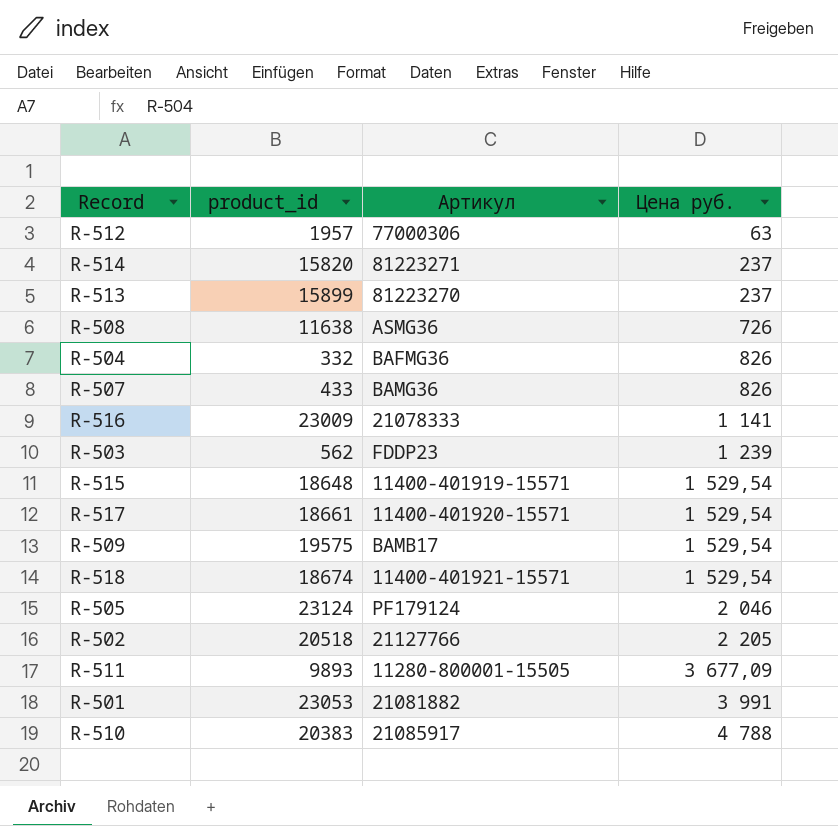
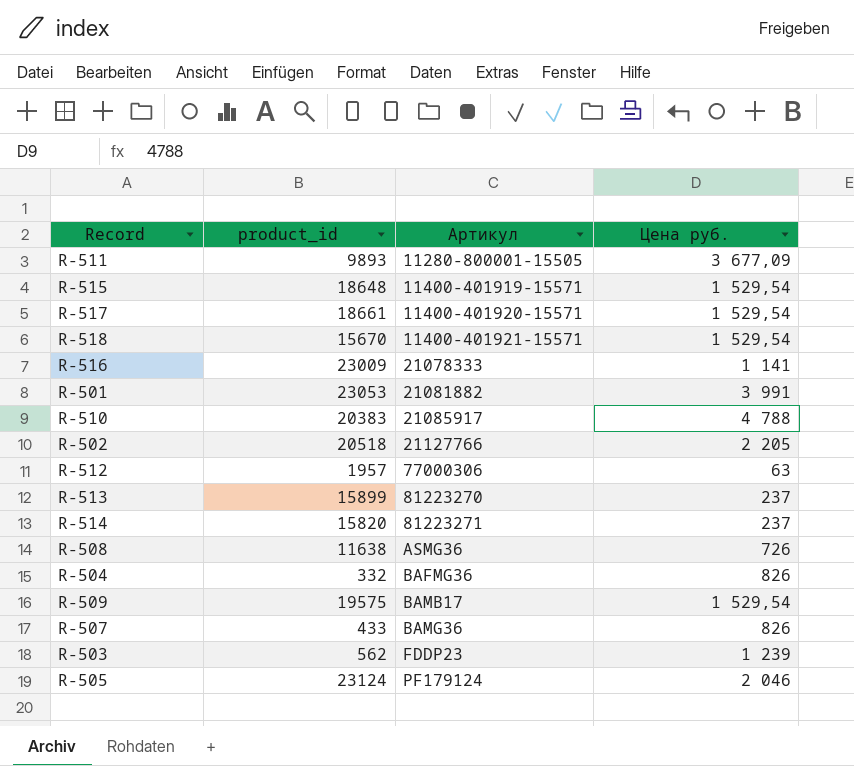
row order: Цена руб. ascending -> Артикул ascending
R-518 | product_id: 18674 -> 15670

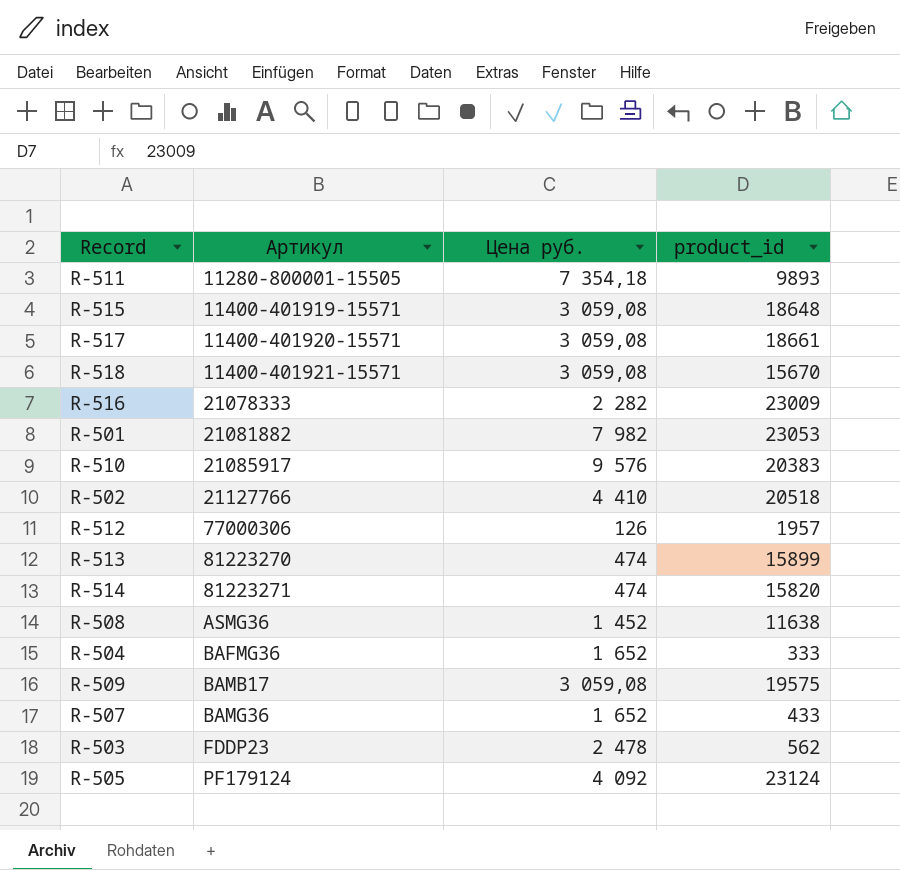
column product_id | position: 2 -> 4
R-511 | Цена руб.: 3 677,09 -> 7 354,18
R-515 | Цена руб.: 1 529,54 -> 3 059,08
R-517 | Цена руб.: 1 529,54 -> 3 059,08
R-518 | Цена руб.: 1 529,54 -> 3 059,08
R-516 | Цена руб.: 1 141 -> 2 282
R-501 | Цена руб.: 3 991 -> 7 982
R-510 | Цена руб.: 4 788 -> 9 576
R-502 | Цена руб.: 2 205 -> 4 410
R-512 | Цена руб.: 63 -> 126
R-513 | Цена руб.: 237 -> 474
R-514 | Цена руб.: 237 -> 474
R-508 | Цена руб.: 726 -> 1 452
R-504 | Цена руб.: 826 -> 1 652
R-504 | product_id: 332 -> 333
R-509 | Цена руб.: 1 529,54 -> 3 059,08
R-507 | Цена руб.: 826 -> 1 652
R-503 | Цена руб.: 1 239 -> 2 478
R-505 | Цена руб.: 2 046 -> 4 092

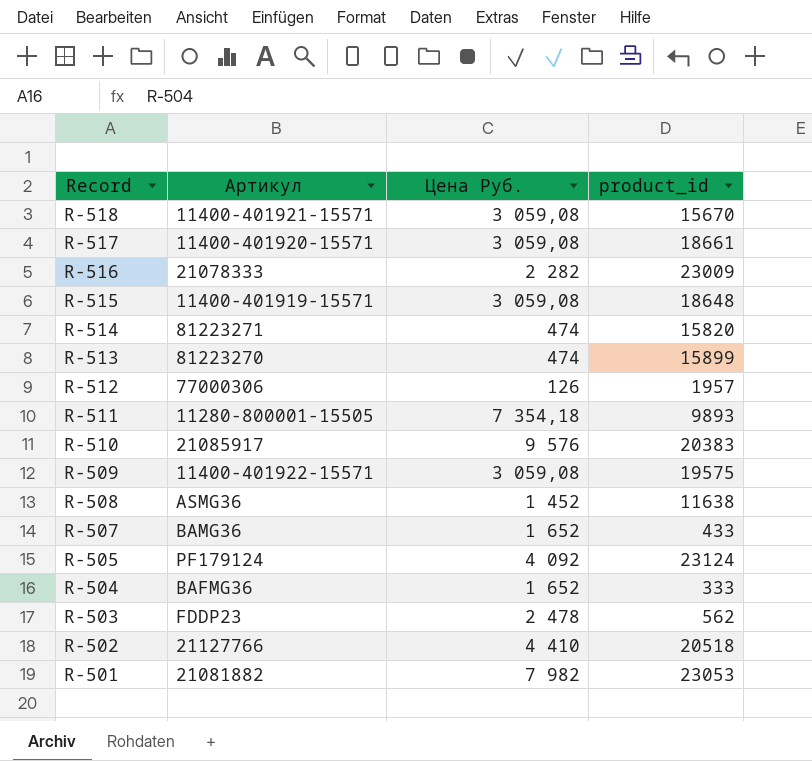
row order: Артикул ascending -> Record descending
column name: Цена руб. -> Цена Руб.
R-509 | Артикул: BAMB17 -> 11400-401922-15571

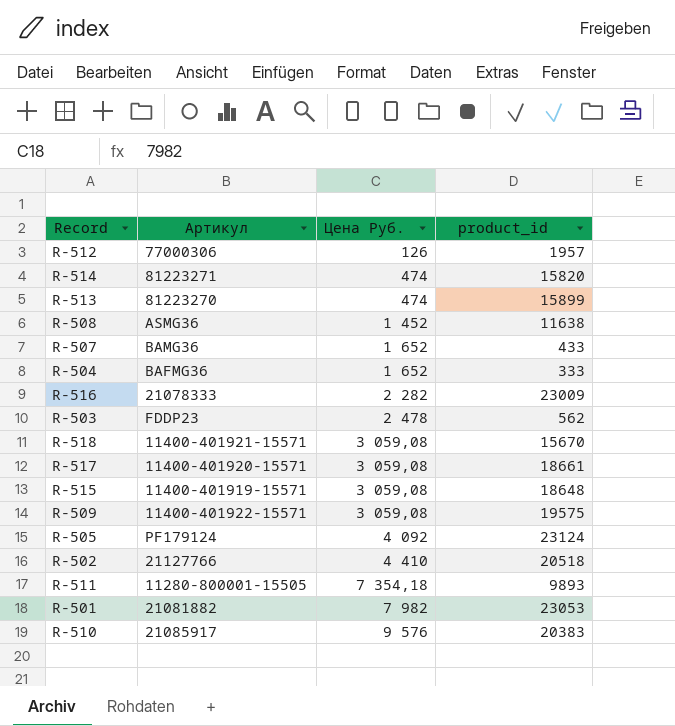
row order: Record descending -> Цена Руб. ascending

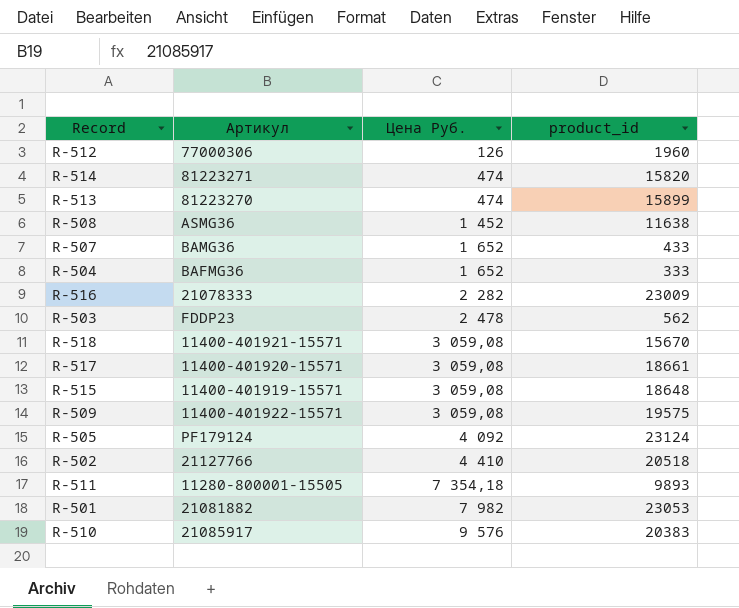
R-512 | product_id: 1957 -> 1960

